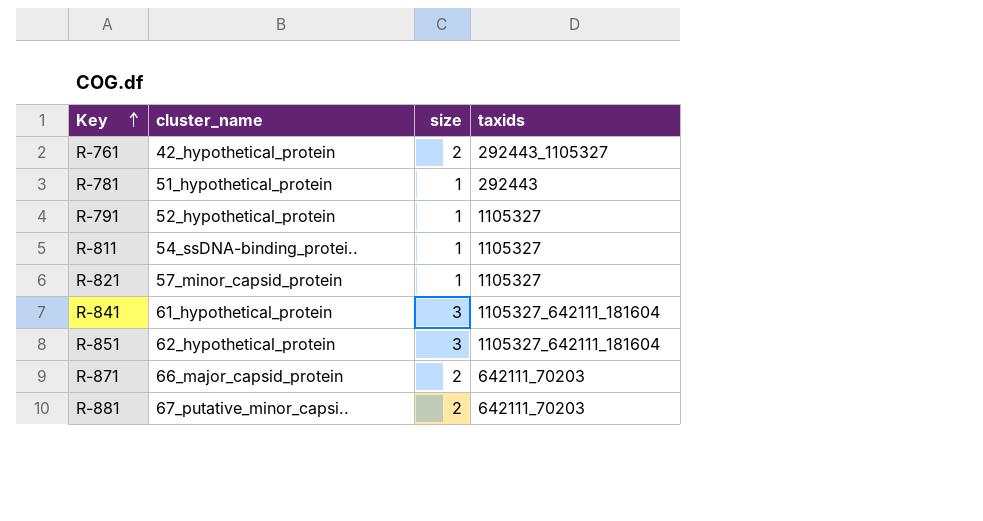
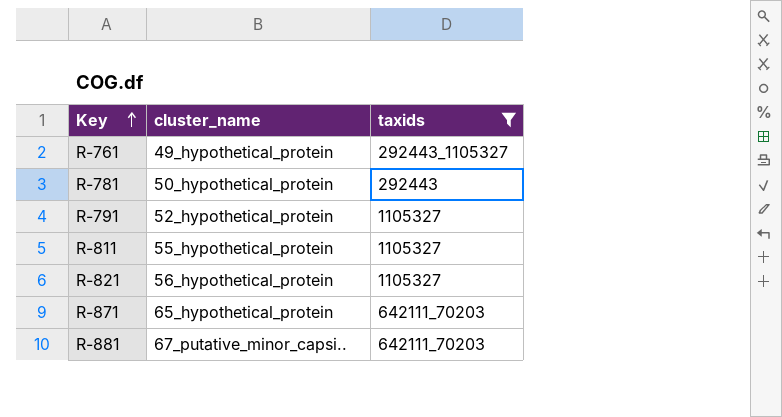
filter: none -> taxids != 1105327_642111_181604
column size | position: 3 -> none
R-761 | cluster_name: 42_hypothetical_protein -> 49_hypothetical_protein
R-781 | cluster_name: 51_hypothetical_protein -> 50_hypothetical_protein
R-811 | cluster_name: 54_ssDNA-binding_protei.. -> 55_hypothetical_protein
R-821 | cluster_name: 57_minor_capsid_protein -> 56_hypothetical_protein
R-871 | cluster_name: 66_major_capsid_protein -> 65_hypothetical_protein

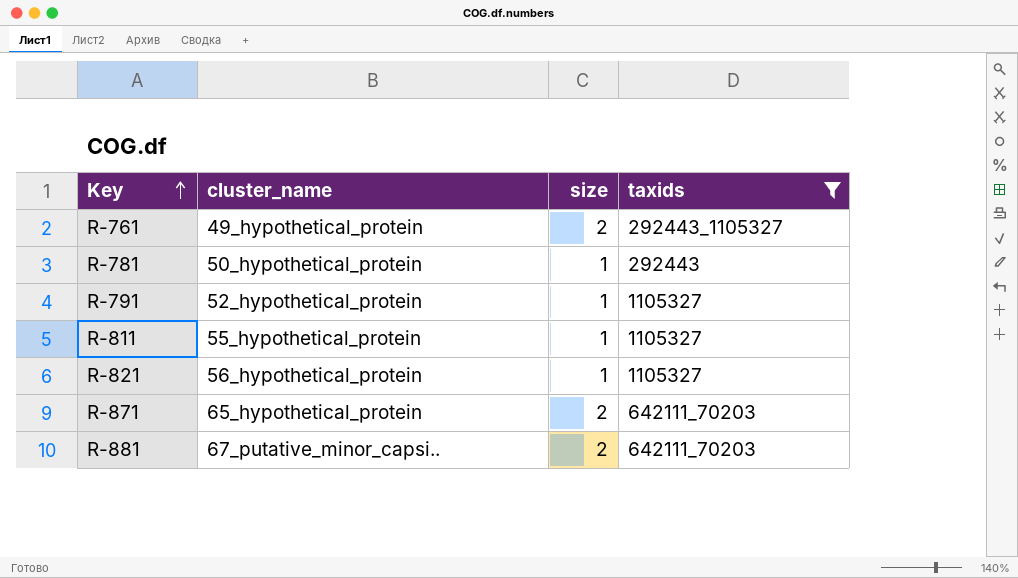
column size | position: none -> 3

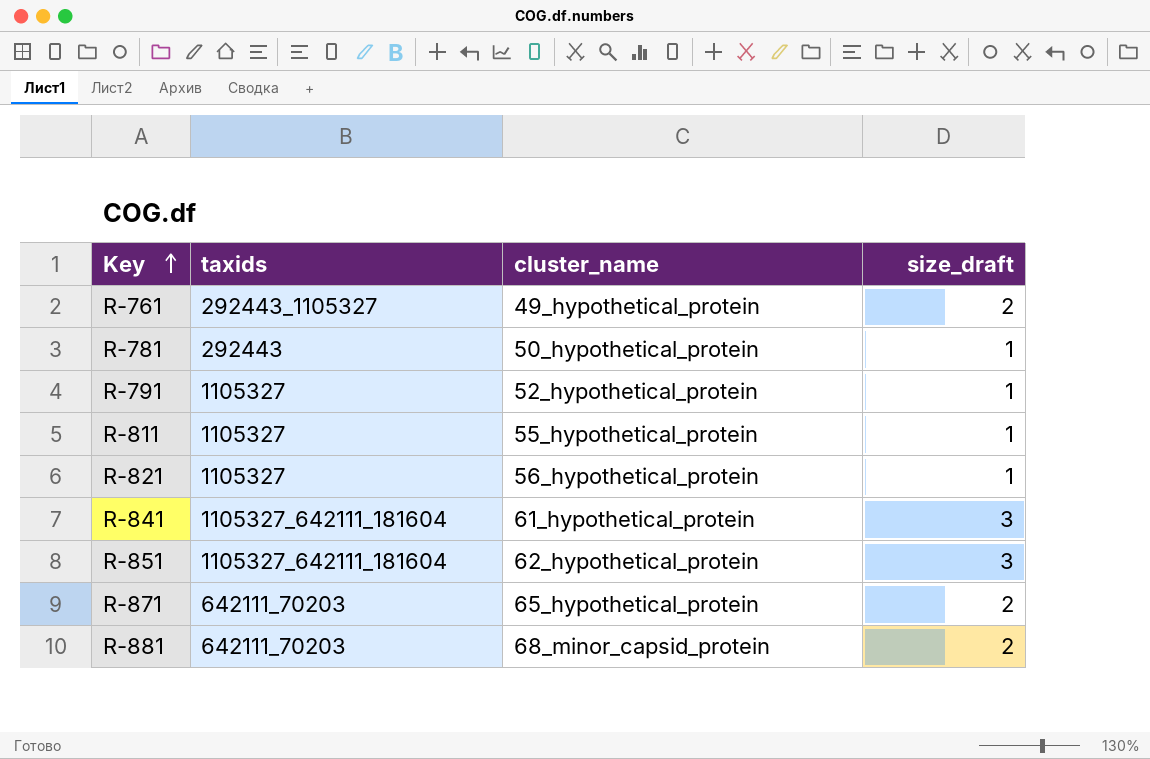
filter: taxids != 1105327_642111_181604 -> none
column taxids | position: 4 -> 2
column name: size -> size_draft
R-881 | cluster_name: 67_putative_minor_capsi.. -> 68_minor_capsid_protein

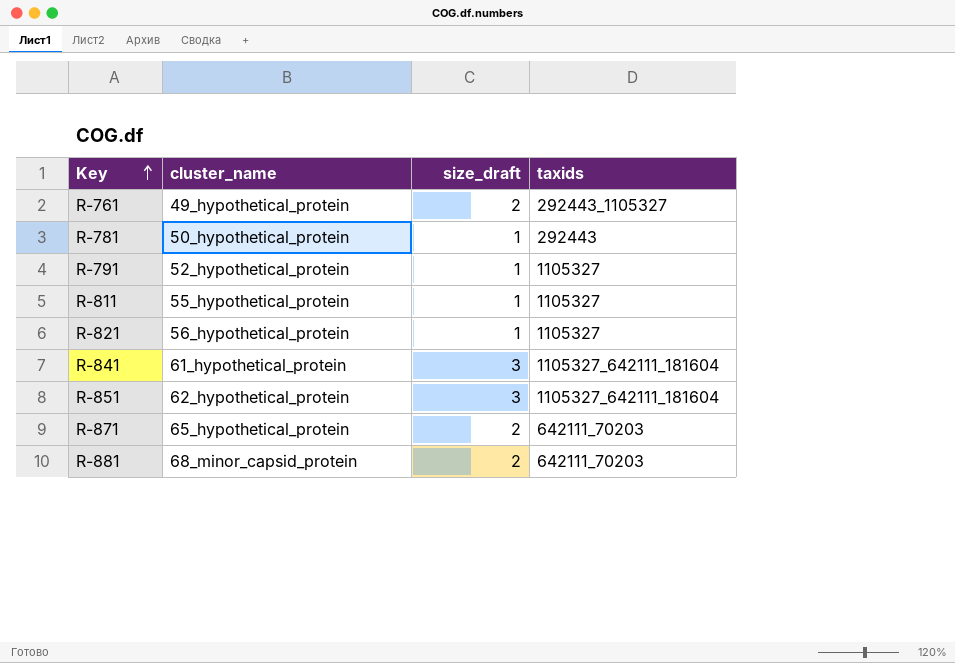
column taxids | position: 2 -> 4

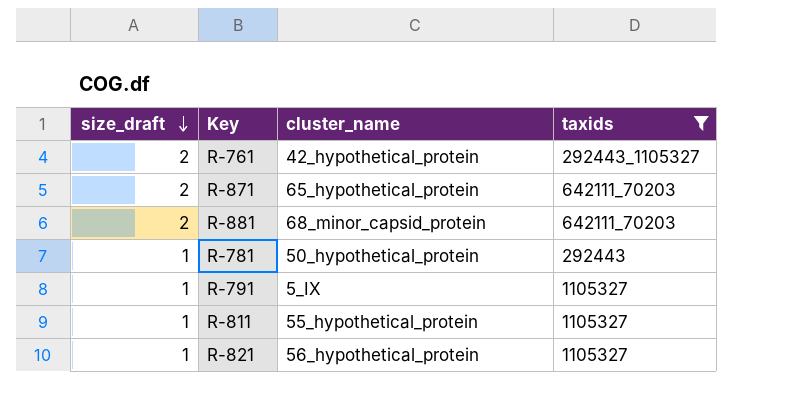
filter: none -> taxids != 1105327_642111_181604
row order: Key ascending -> size_draft descending
column size_draft | position: 3 -> 1
R-761 | cluster_name: 49_hypothetical_protein -> 42_hypothetical_protein
R-791 | cluster_name: 52_hypothetical_protein -> 5_IX

